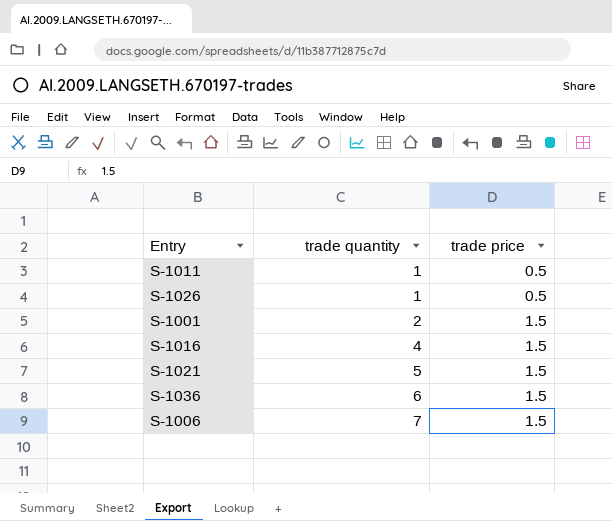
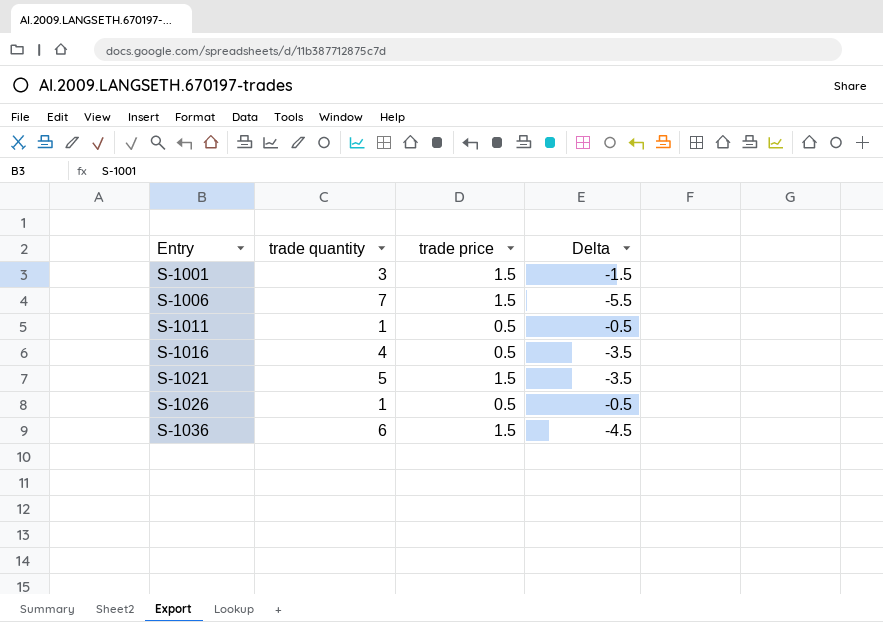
row order: trade quantity ascending -> Entry ascending
column Delta | formula: none -> [trade price] - [trade quantity]
S-1001 | trade quantity: 2 -> 3
S-1016 | trade price: 1.5 -> 0.5

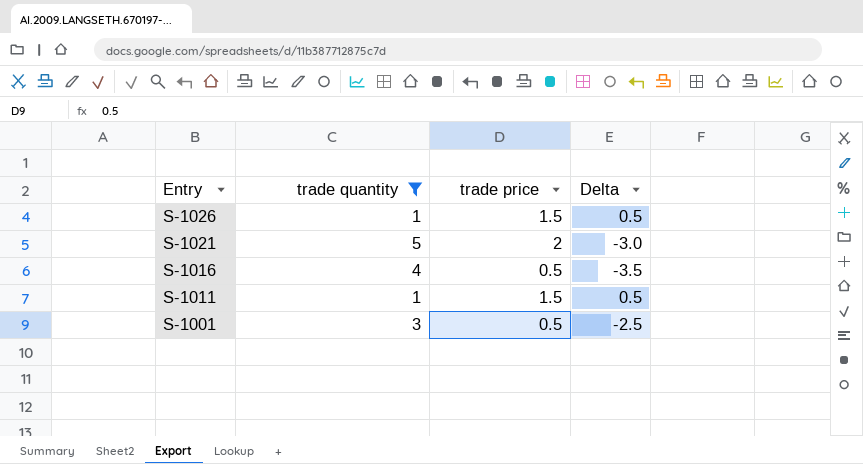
filter: none -> trade quantity <= 5
row order: Entry ascending -> Entry descending
S-1026 | trade price: 0.5 -> 1.5
S-1026 | Delta: -0.5 -> 0.5
S-1021 | trade price: 1.5 -> 2
S-1021 | Delta: -3.5 -> -3.0
S-1011 | trade price: 0.5 -> 1.5
S-1011 | Delta: -0.5 -> 0.5
S-1001 | trade price: 1.5 -> 0.5
S-1001 | Delta: -1.5 -> -2.5

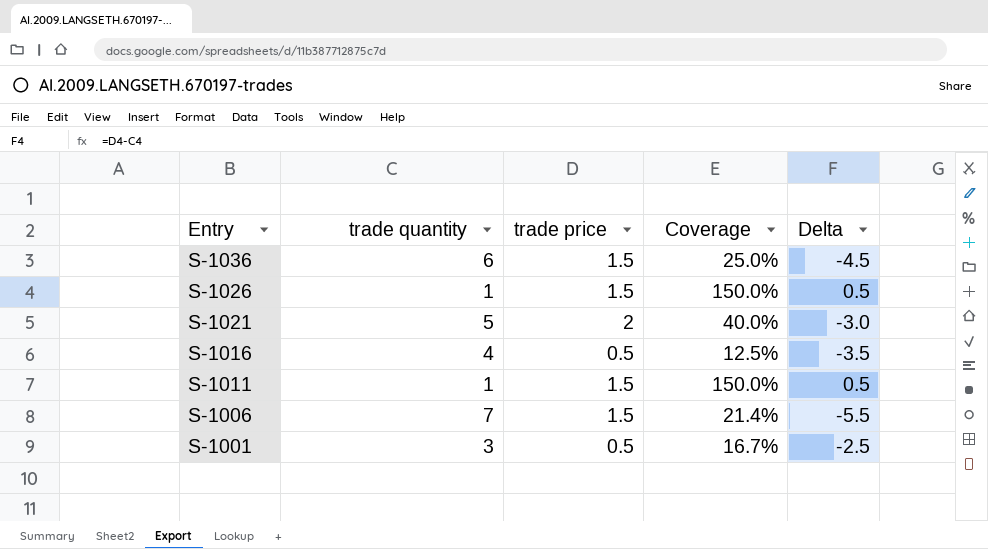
filter: trade quantity <= 5 -> none
column Coverage | formula: none -> [trade price] / [trade quantity]

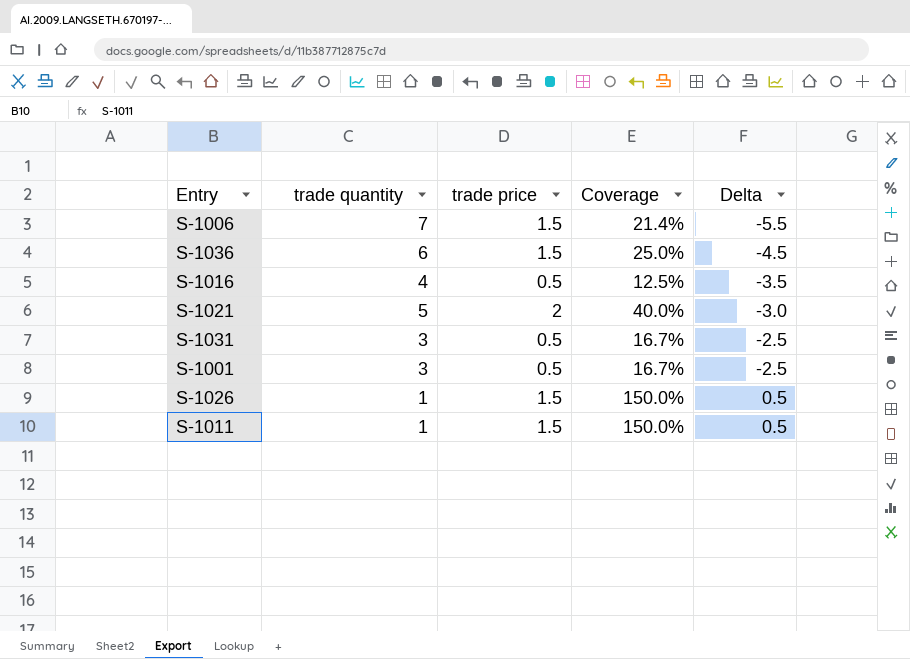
row order: Entry descending -> Delta ascending
row S-1031: none -> 3 | 0.5 | 16.7% | -2.5

